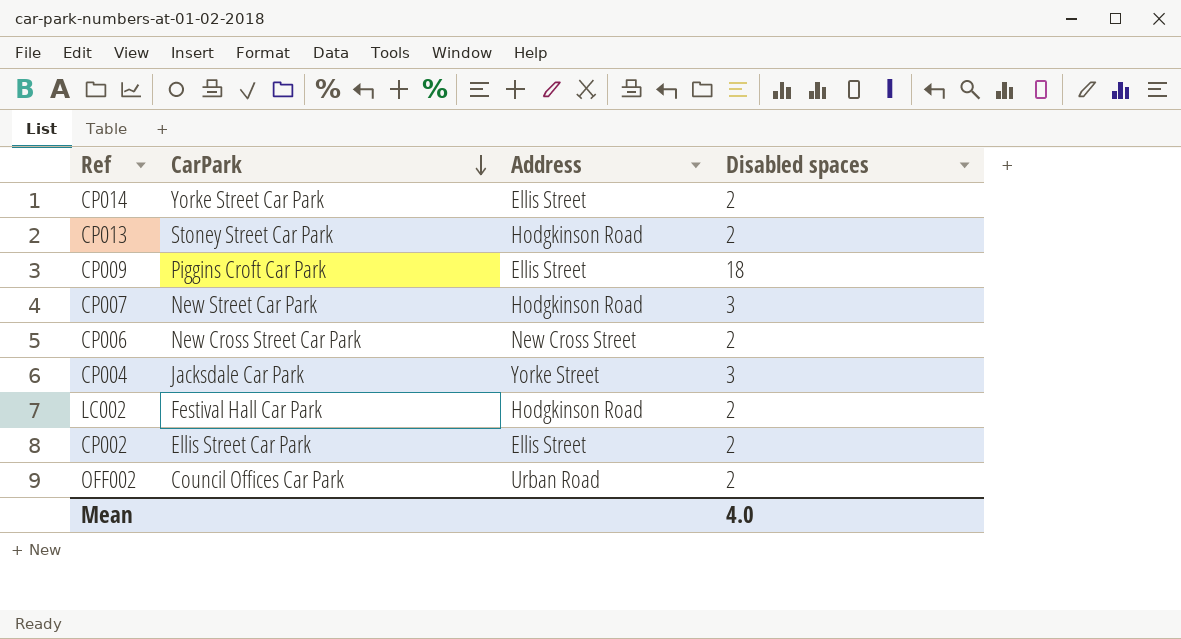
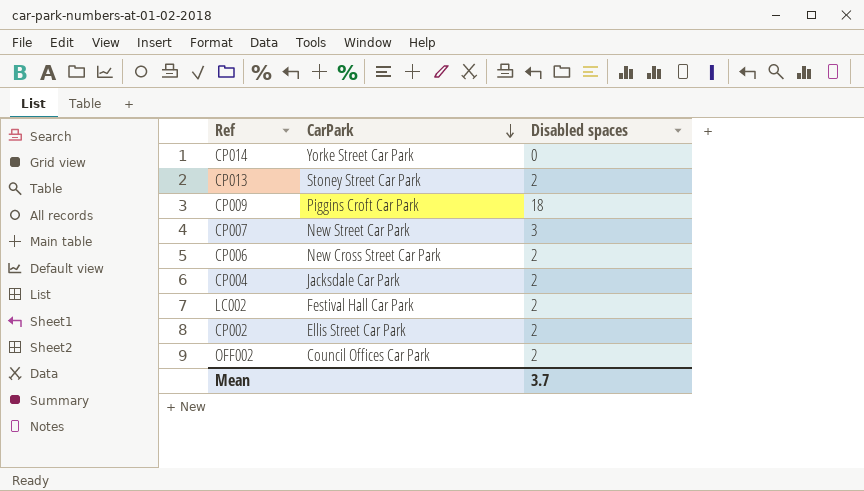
column Address | position: 3 -> none
CP014 | Disabled spaces: 2 -> 0
CP004 | Disabled spaces: 3 -> 2
Mean | Disabled spaces: 4.0 -> 3.7

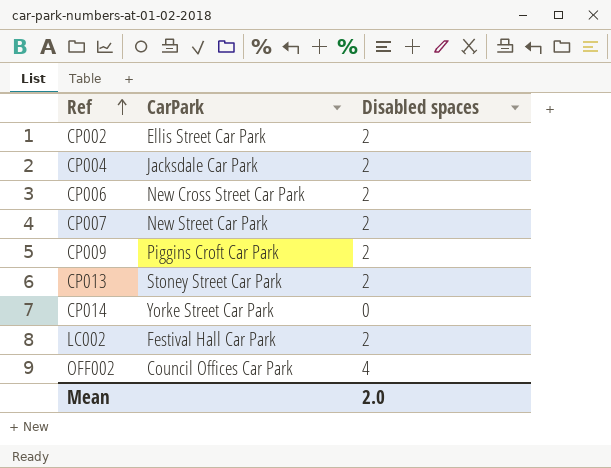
row order: CarPark descending -> Ref ascending
CP007 | Disabled spaces: 3 -> 2
CP009 | Disabled spaces: 18 -> 2
OFF002 | Disabled spaces: 2 -> 4
Mean | Disabled spaces: 3.7 -> 2.0

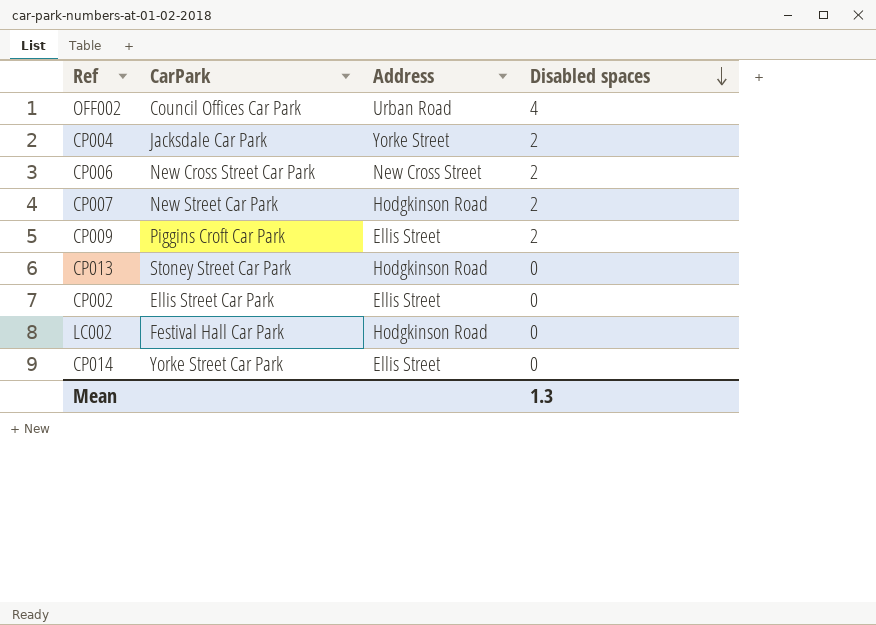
row order: Ref ascending -> Disabled spaces descending
column Address | position: none -> 3
CP013 | Disabled spaces: 2 -> 0
CP002 | Disabled spaces: 2 -> 0
LC002 | Disabled spaces: 2 -> 0
Mean | Disabled spaces: 2.0 -> 1.3

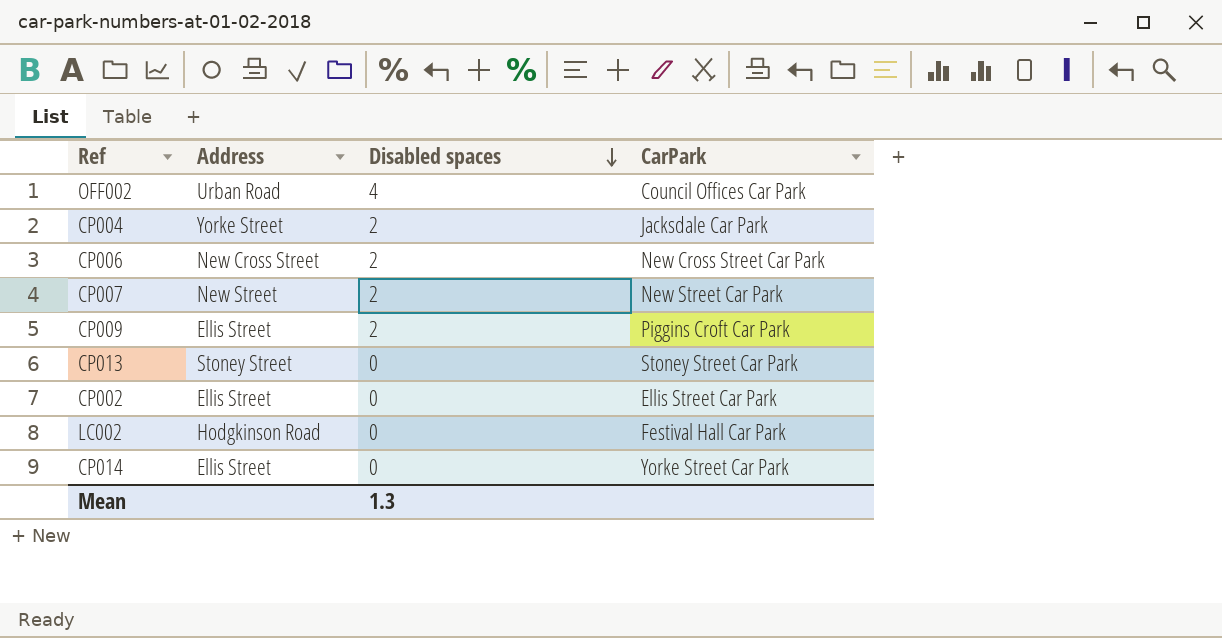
column CarPark | position: 2 -> 4
CP007 | Address: Hodgkinson Road -> New Street
CP013 | Address: Hodgkinson Road -> Stoney Street

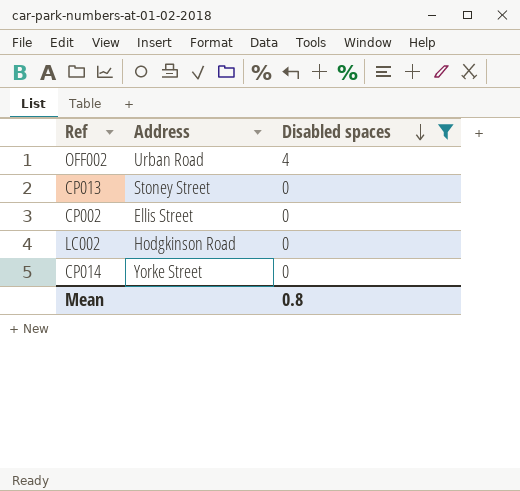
filter: none -> Disabled spaces != 2
column CarPark | position: 4 -> none
CP014 | Address: Ellis Street -> Yorke Street
Mean | Disabled spaces: 1.3 -> 0.8

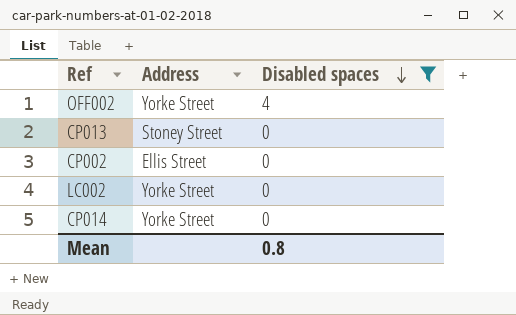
OFF002 | Address: Urban Road -> Yorke Street
LC002 | Address: Hodgkinson Road -> Yorke Street

